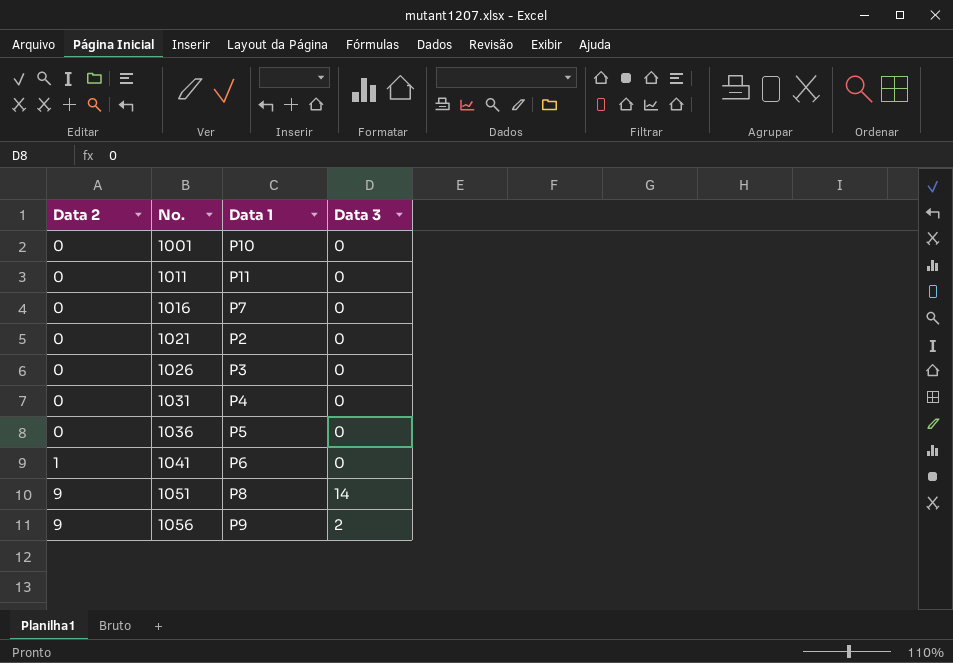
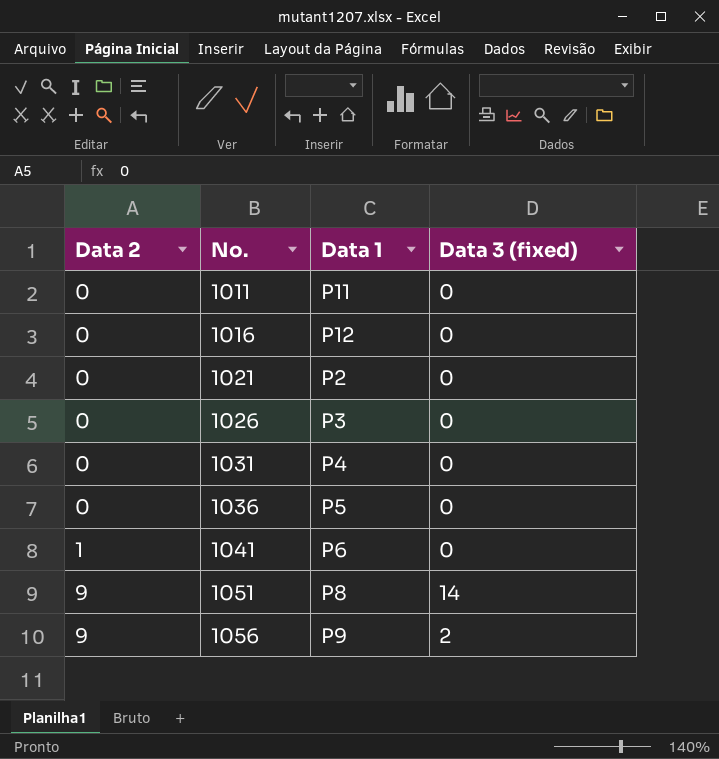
column name: Data 3 -> Data 3 (fixed)
row 1001: 0 | P10 | 0 -> none
1016 | Data 1: P7 -> P12

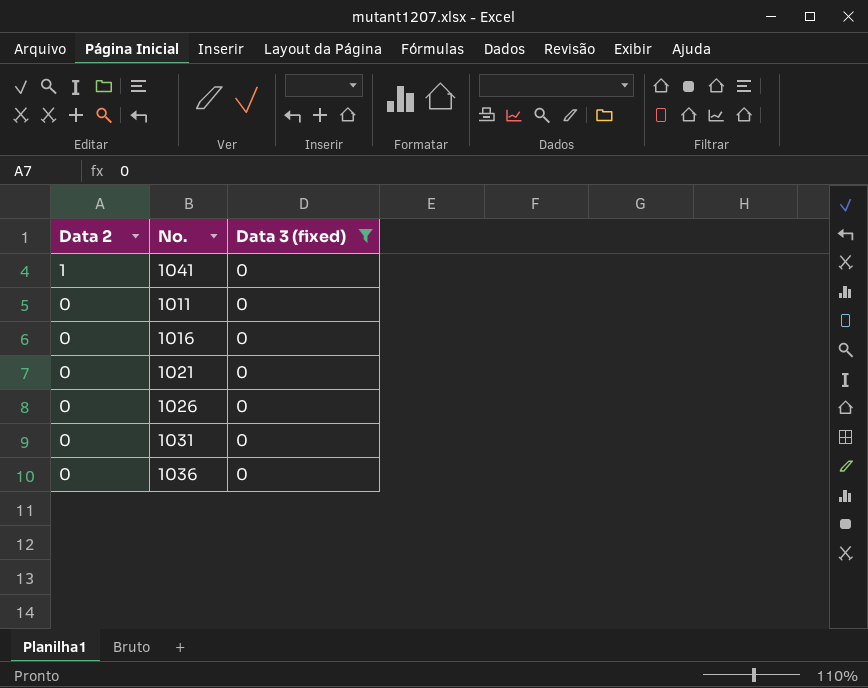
filter: none -> Data 3 (fixed) = 0
row order: Data 2 ascending -> Data 2 descending
column Data 1 | position: 3 -> none

